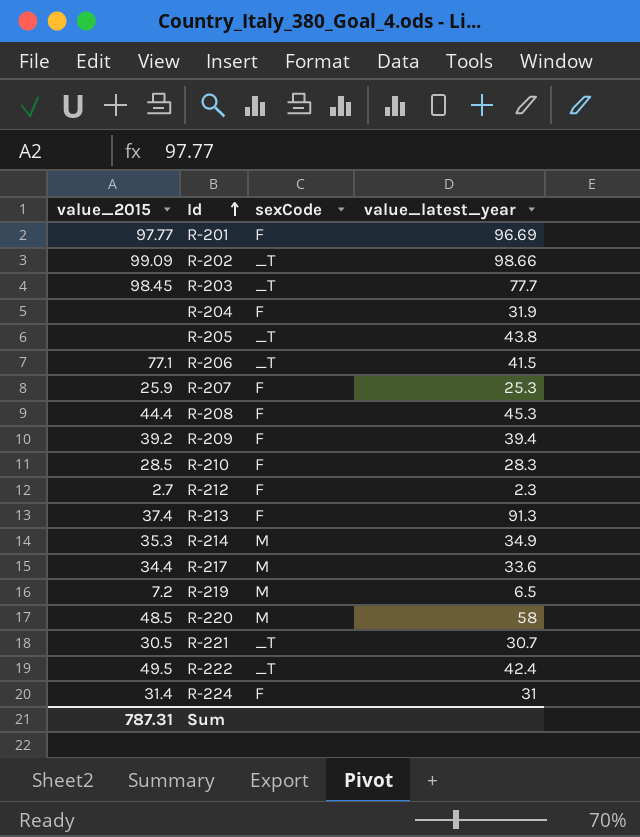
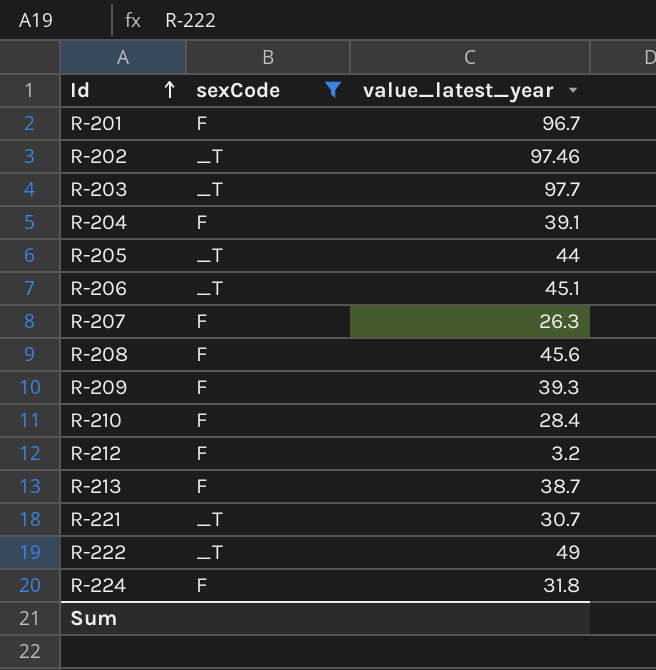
filter: none -> sexCode != M
column value_2015 | position: 1 -> none
R-201 | value_latest_year: 96.69 -> 96.7
R-202 | value_latest_year: 98.66 -> 97.46
R-203 | value_latest_year: 77.7 -> 97.7
R-204 | value_latest_year: 31.9 -> 39.1
R-205 | value_latest_year: 43.8 -> 44
R-206 | value_latest_year: 41.5 -> 45.1
R-207 | value_latest_year: 25.3 -> 26.3
R-208 | value_latest_year: 45.3 -> 45.6
R-209 | value_latest_year: 39.4 -> 39.3
R-210 | value_latest_year: 28.3 -> 28.4
R-212 | value_latest_year: 2.3 -> 3.2
R-213 | value_latest_year: 91.3 -> 38.7
R-222 | value_latest_year: 42.4 -> 49
R-224 | value_latest_year: 31 -> 31.8

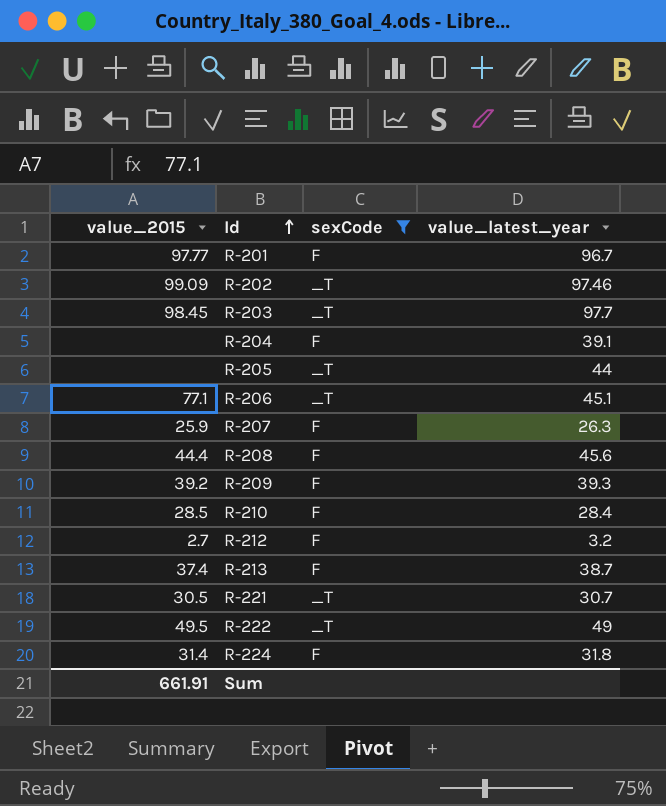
column value_2015 | position: none -> 1

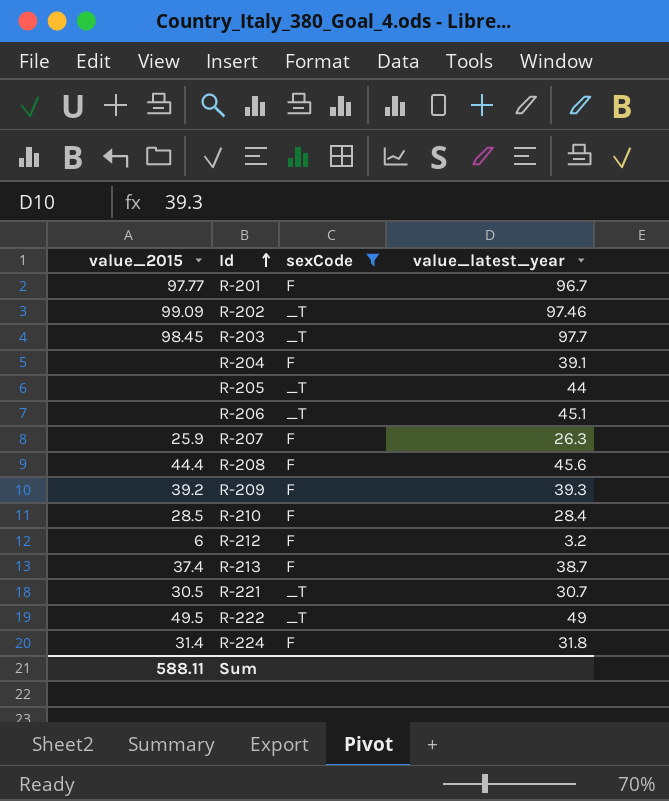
R-206 | value_2015: 77.1 -> none
R-212 | value_2015: 2.7 -> 6
Sum | value_2015: 661.91 -> 588.11

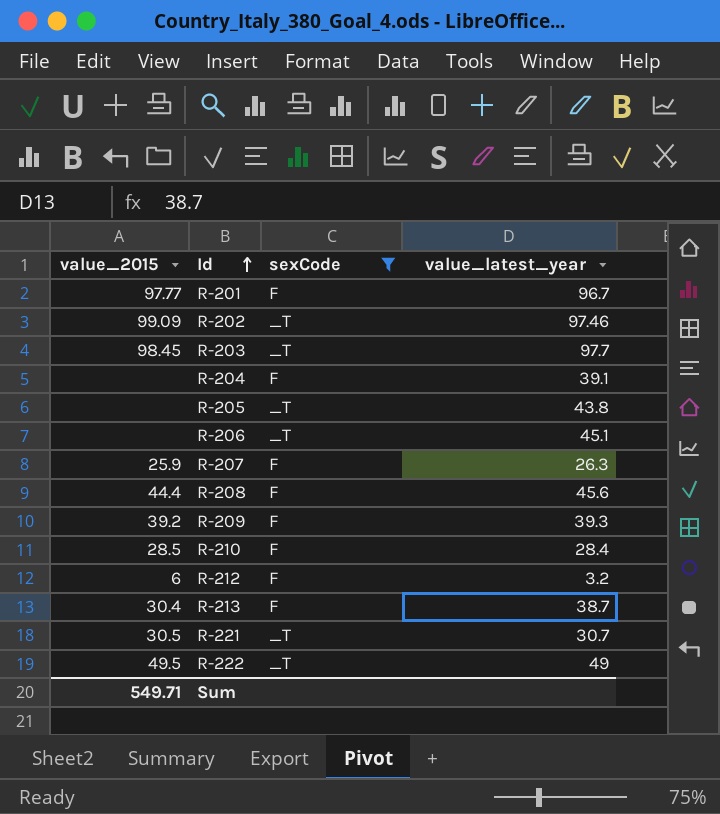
row R-224: 31.4 | F | 31.8 -> none
R-205 | value_latest_year: 44 -> 43.8
R-213 | value_2015: 37.4 -> 30.4
Sum | value_2015: 588.11 -> 549.71

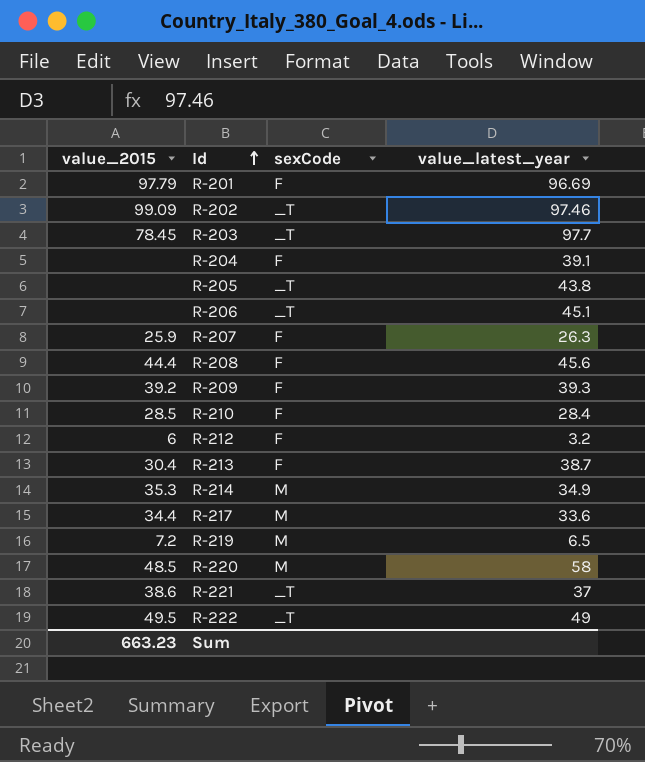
filter: sexCode != M -> none
R-201 | value_2015: 97.77 -> 97.79
R-201 | value_latest_year: 96.7 -> 96.69
R-203 | value_2015: 98.45 -> 78.45
R-221 | value_2015: 30.5 -> 38.6
R-221 | value_latest_year: 30.7 -> 37
Sum | value_2015: 549.71 -> 663.23

